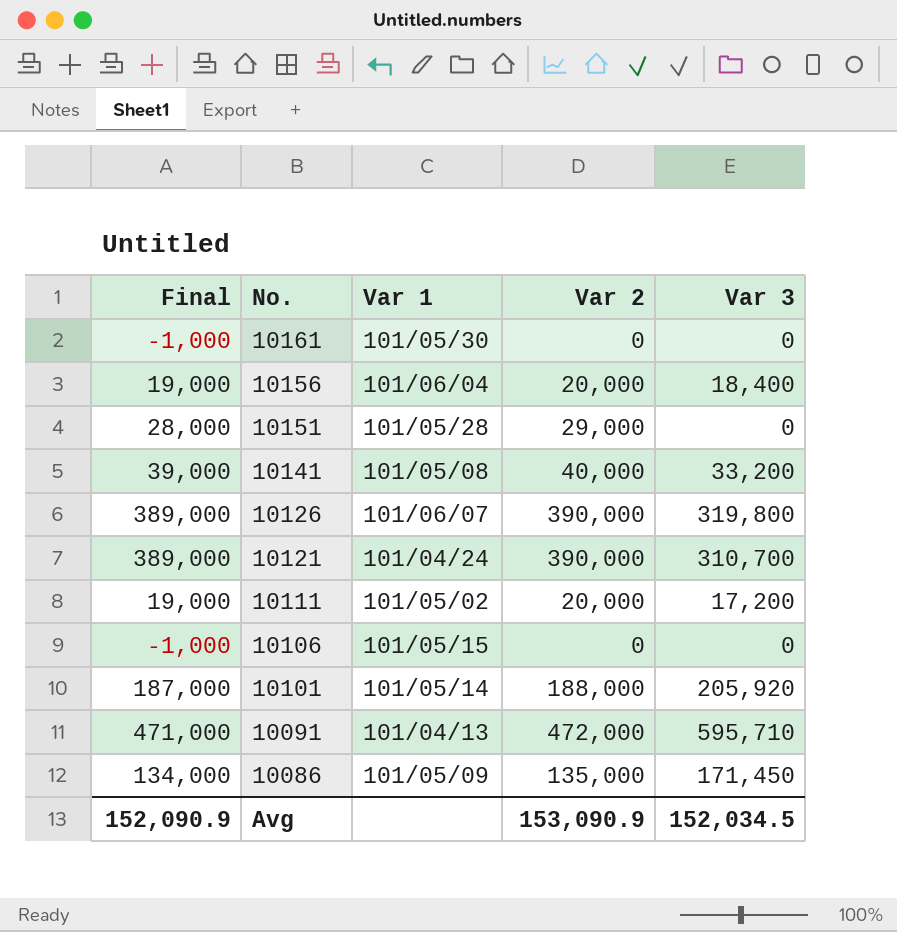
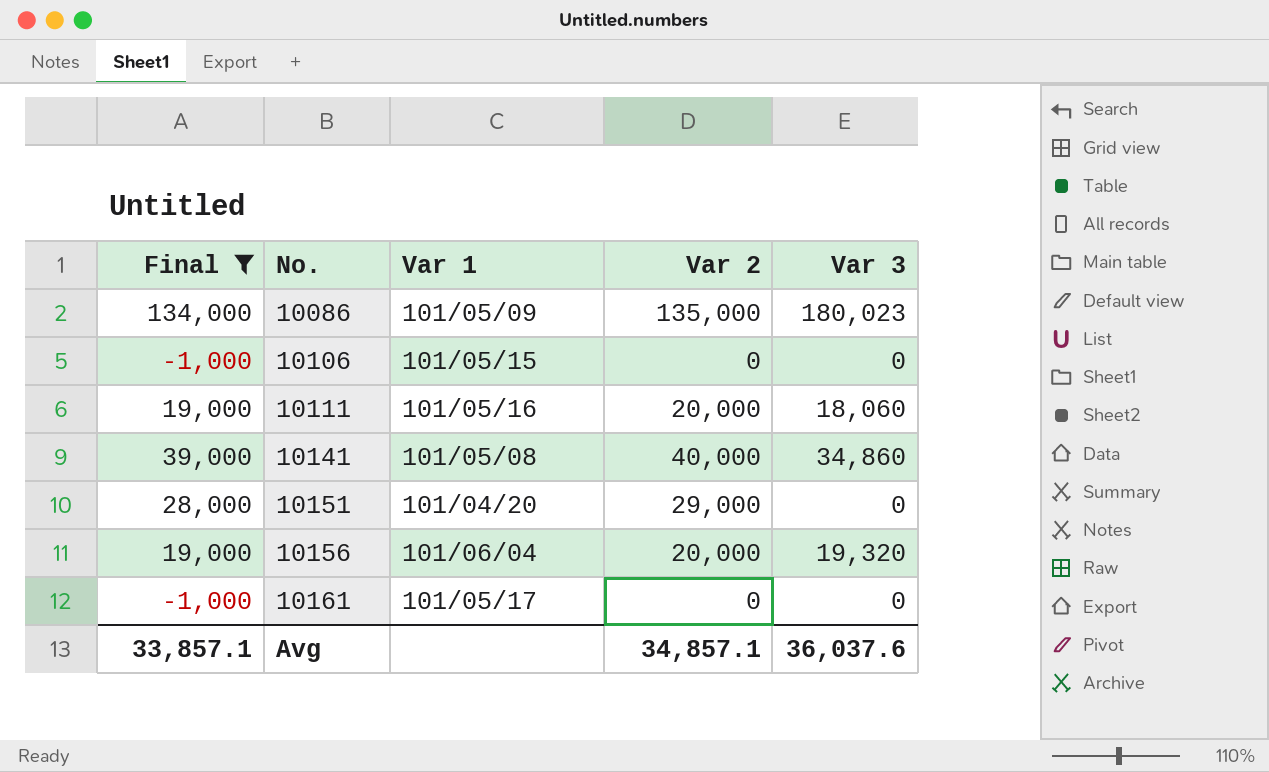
filter: none -> Final <= 134,000
row order: No. descending -> No. ascending
10086 | Var 3: 171,450 -> 180,023
10111 | Var 1: 101/05/02 -> 101/05/16
10111 | Var 3: 17,200 -> 18,060
10141 | Var 3: 33,200 -> 34,860
10151 | Var 1: 101/05/28 -> 101/04/20
10156 | Var 3: 18,400 -> 19,320
10161 | Var 1: 101/05/30 -> 101/05/17
Avg | Final: 152,090.9 -> 33,857.1
Avg | Var 2: 153,090.9 -> 34,857.1
Avg | Var 3: 152,034.5 -> 36,037.6

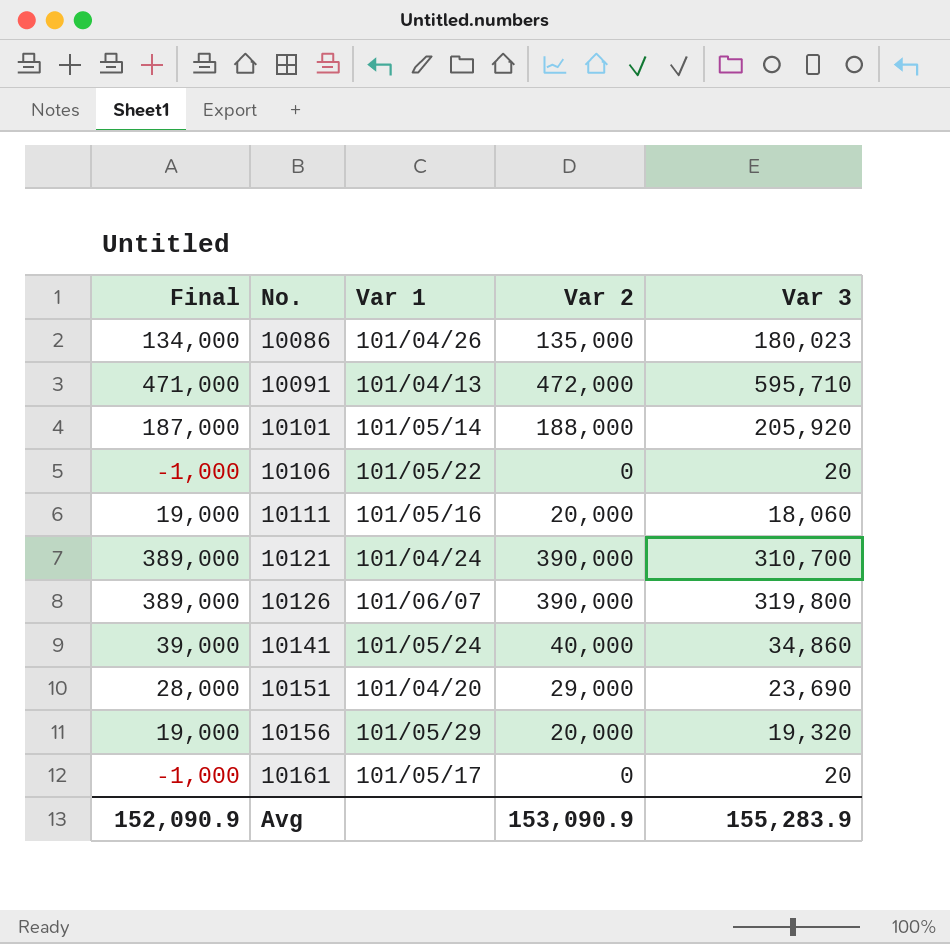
filter: Final <= 134,000 -> none
10086 | Var 1: 101/05/09 -> 101/04/26
10106 | Var 1: 101/05/15 -> 101/05/22
10106 | Var 3: 0 -> 20
10141 | Var 1: 101/05/08 -> 101/05/24
10151 | Var 3: 0 -> 23,690
10156 | Var 1: 101/06/04 -> 101/05/29
10161 | Var 3: 0 -> 20
Avg | Final: 33,857.1 -> 152,090.9
Avg | Var 2: 34,857.1 -> 153,090.9
Avg | Var 3: 36,037.6 -> 155,283.9

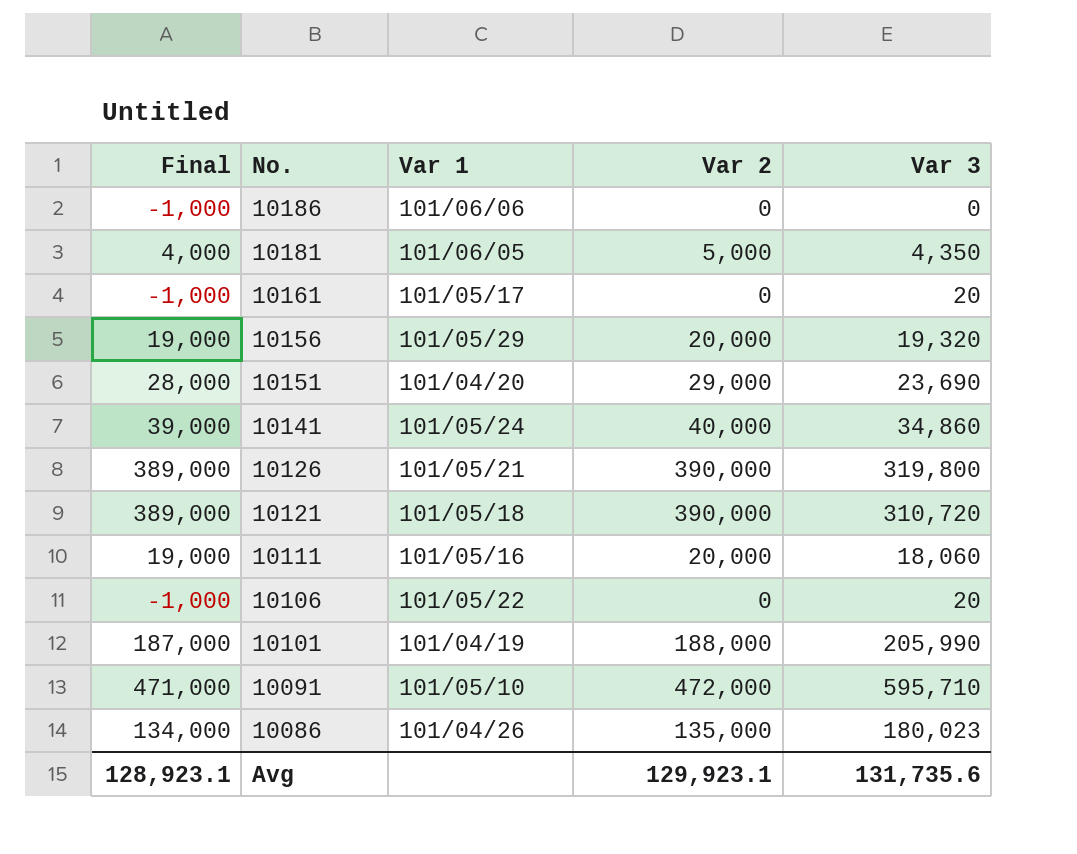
row order: No. ascending -> No. descending
row 10186: none -> -1,000 | 101/06/06 | 0 | 0
row 10181: none -> 4,000 | 101/06/05 | 5,000 | 4,350
10126 | Var 1: 101/06/07 -> 101/05/21
10121 | Var 1: 101/04/24 -> 101/05/18
10121 | Var 3: 310,700 -> 310,720
10101 | Var 1: 101/05/14 -> 101/04/19
10101 | Var 3: 205,920 -> 205,990
10091 | Var 1: 101/04/13 -> 101/05/10
Avg | Final: 152,090.9 -> 128,923.1
Avg | Var 2: 153,090.9 -> 129,923.1
Avg | Var 3: 155,283.9 -> 131,735.6

